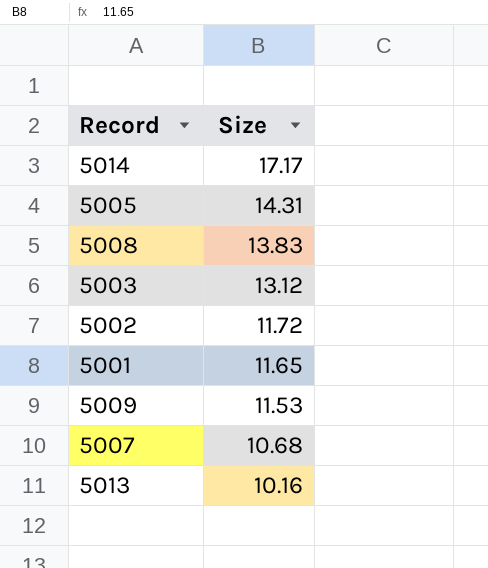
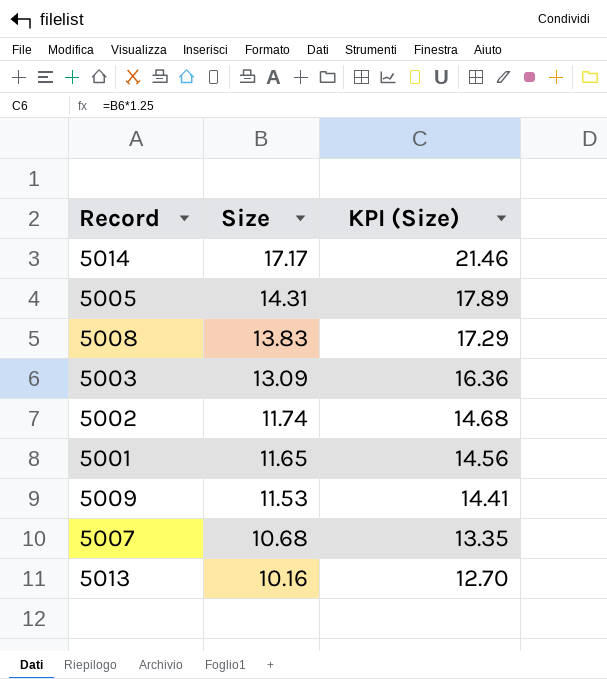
column KPI (Size) | formula: none -> [Size] * 1.25
5003 | Size: 13.12 -> 13.09
5002 | Size: 11.72 -> 11.74

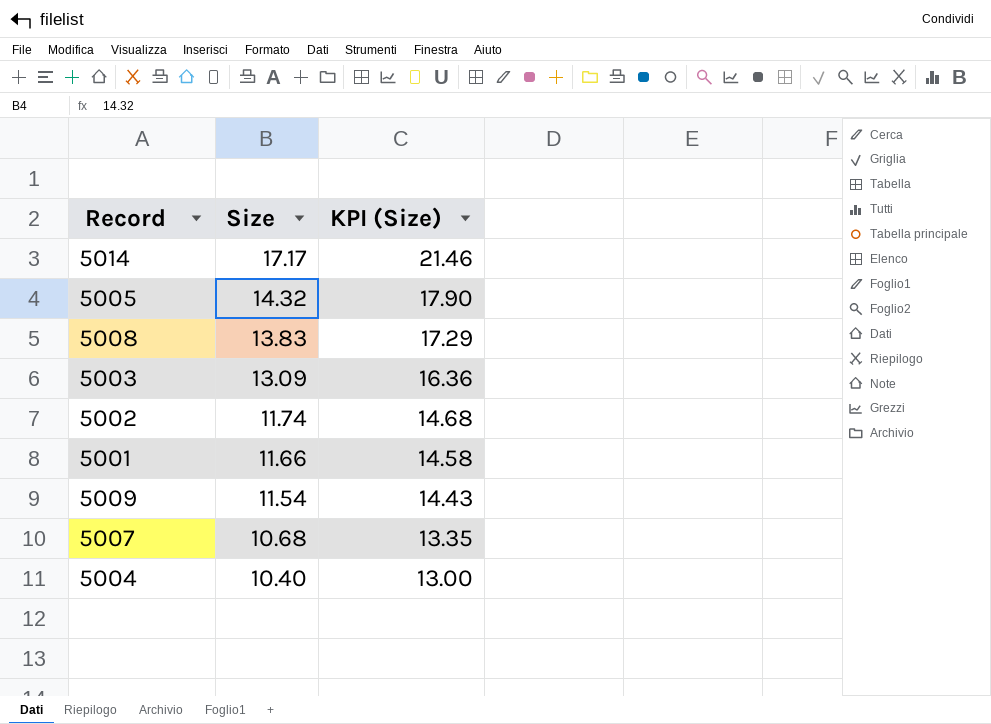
row 5013: 10.16 | 12.70 -> none
5005 | Size: 14.31 -> 14.32
5005 | KPI (Size): 17.89 -> 17.90
5001 | Size: 11.65 -> 11.66
5001 | KPI (Size): 14.56 -> 14.58
5009 | Size: 11.53 -> 11.54
5009 | KPI (Size): 14.41 -> 14.43
row 5004: none -> 10.40 | 13.00

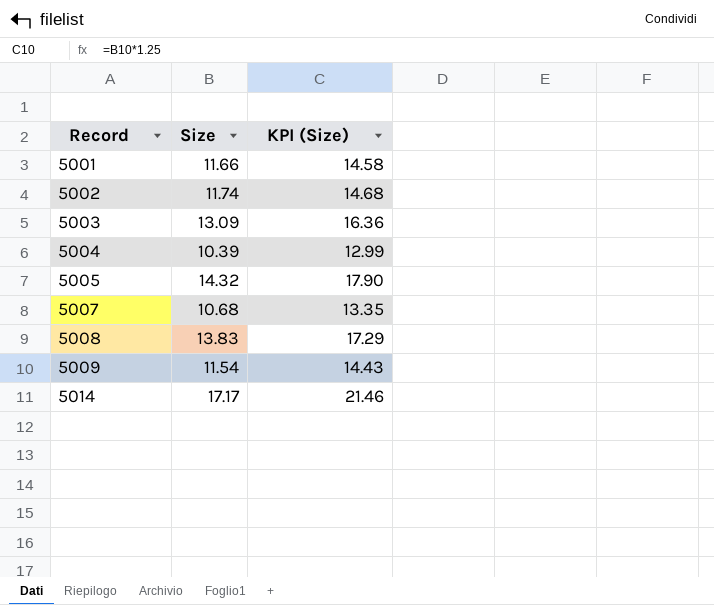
row order: Size descending -> Record ascending
5004 | Size: 10.40 -> 10.39
5004 | KPI (Size): 13.00 -> 12.99

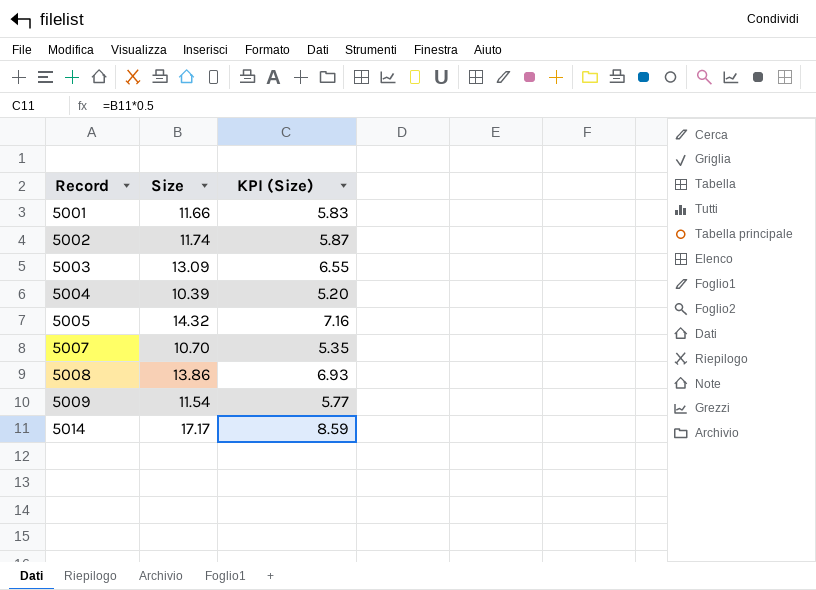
column KPI (Size) | formula: [Size] * 1.25 -> [Size] * 0.5
5007 | Size: 10.68 -> 10.70
5008 | Size: 13.83 -> 13.86

